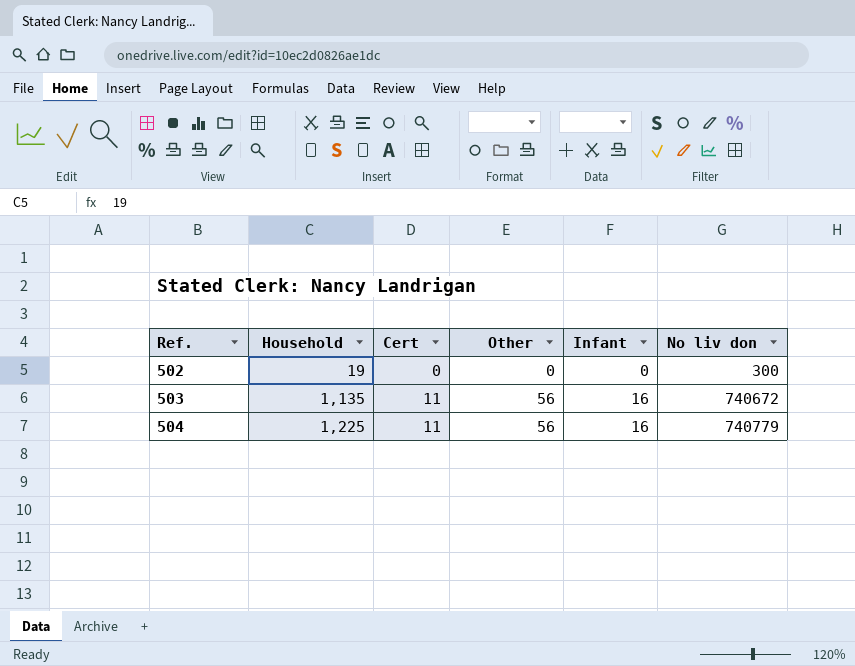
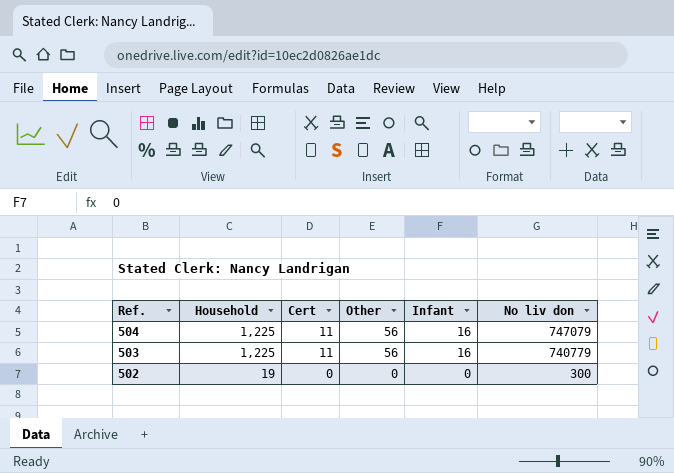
row order: Ref. ascending -> Ref. descending
504 | No liv don: 740779 -> 747079
503 | Household: 1,135 -> 1,225
503 | No liv don: 740672 -> 740779

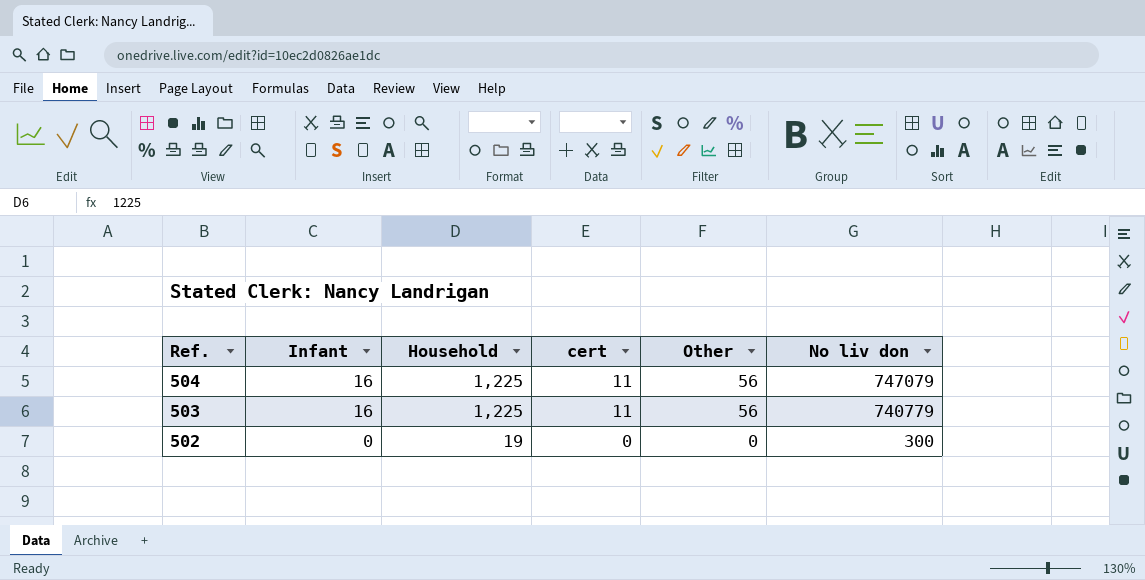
column Infant | position: 5 -> 2
column name: Cert -> cert

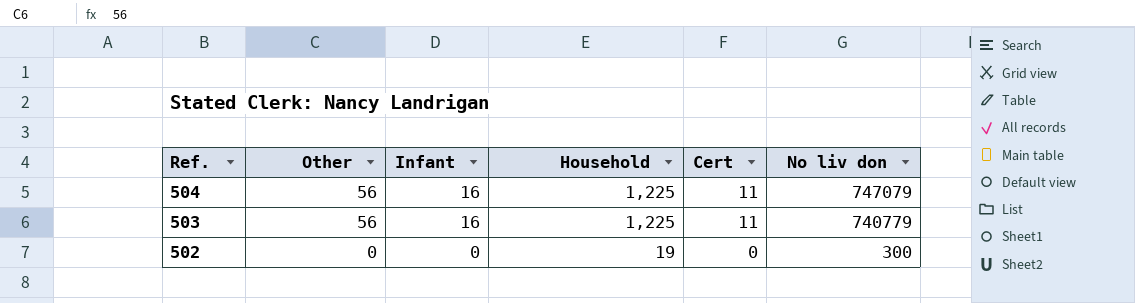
column Other | position: 5 -> 2
column name: cert -> Cert

